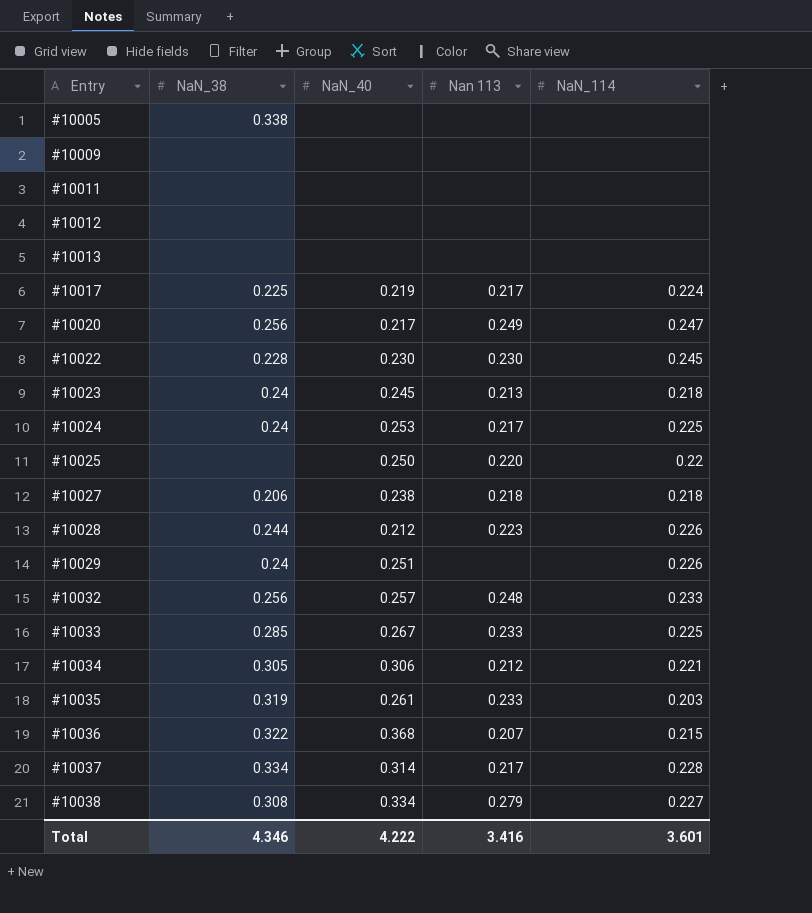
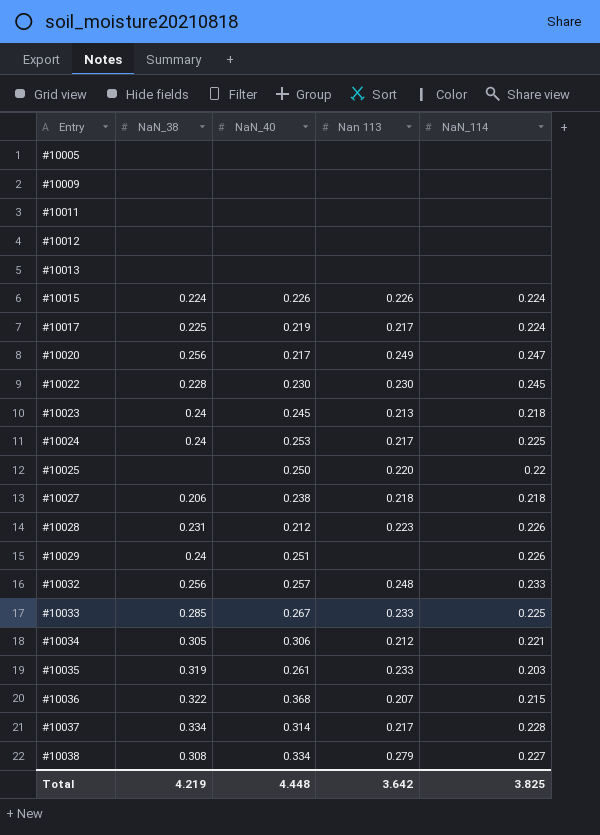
#10005 | NaN_38: 0.338 -> none
row #10015: none -> 0.224 | 0.226 | 0.226 | 0.224
#10028 | NaN_38: 0.244 -> 0.231
Total | NaN_38: 4.346 -> 4.219
Total | NaN_40: 4.222 -> 4.448
Total | Nan 113: 3.416 -> 3.642
Total | NaN_114: 3.601 -> 3.825

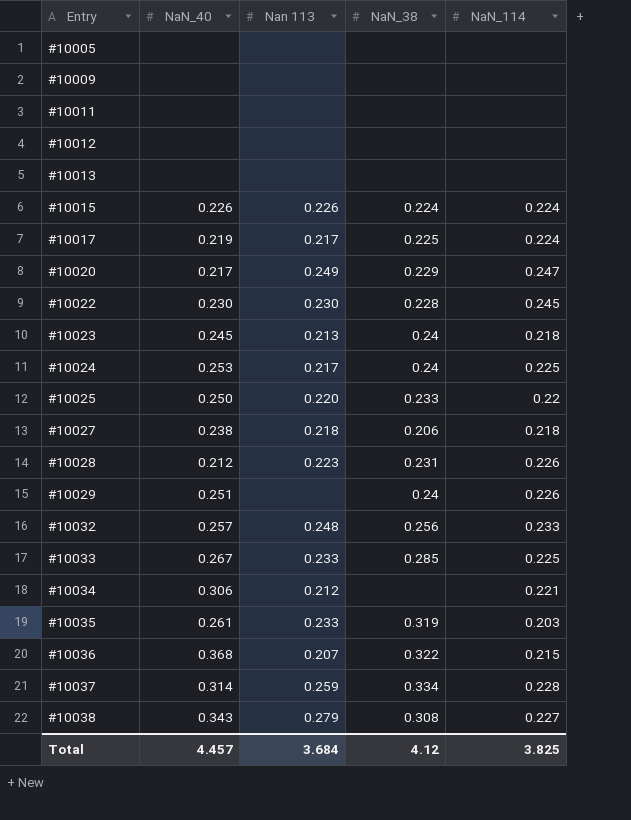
column NaN_38 | position: 2 -> 4
#10020 | NaN_38: 0.256 -> 0.229
#10025 | NaN_38: none -> 0.233
#10034 | NaN_38: 0.305 -> none
#10037 | Nan 113: 0.217 -> 0.259
#10038 | NaN_40: 0.334 -> 0.343
Total | NaN_40: 4.448 -> 4.457
Total | Nan 113: 3.642 -> 3.684
Total | NaN_38: 4.219 -> 4.12

